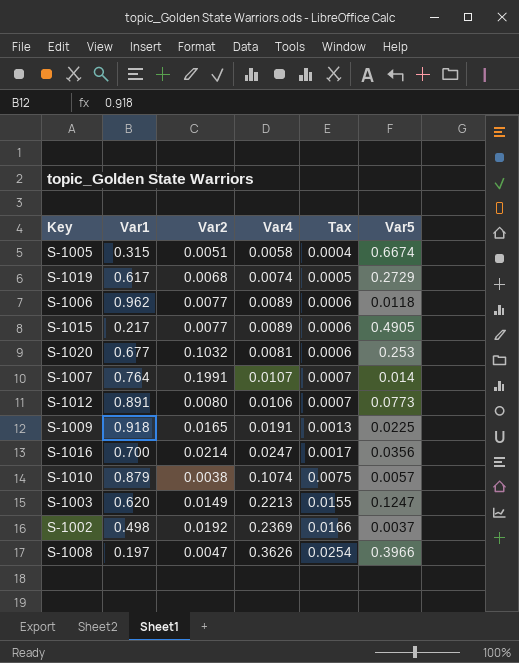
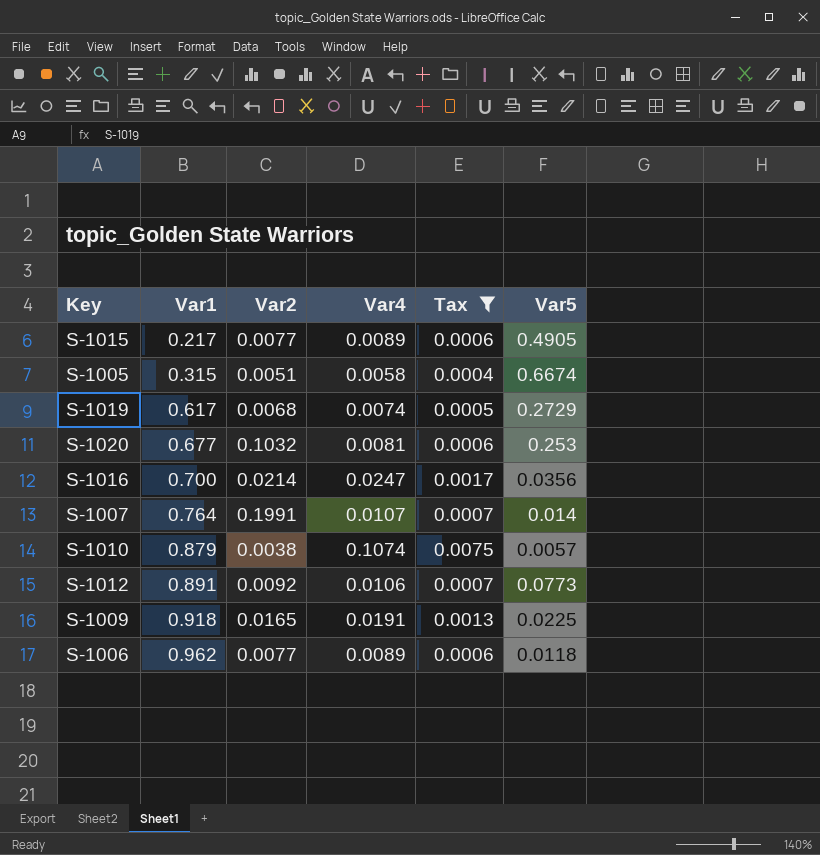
filter: none -> Tax <= 0.0075
row order: Tax ascending -> Var1 ascending
S-1012 | Var2: 0.0080 -> 0.0092

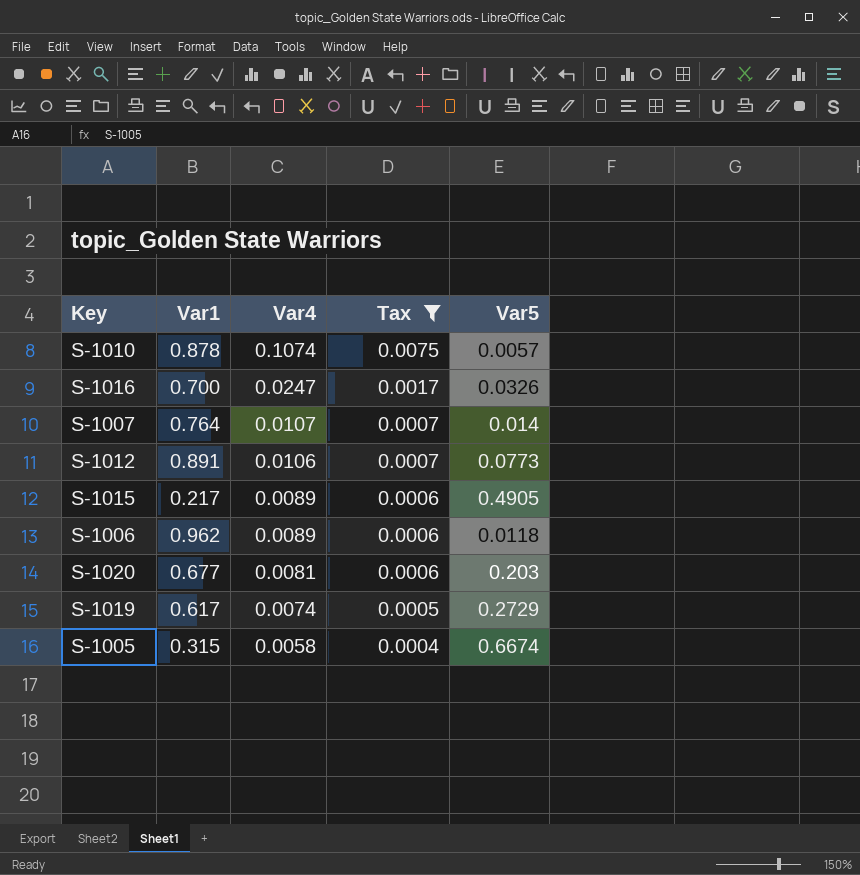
row order: Var1 ascending -> Var4 descending
column Var2 | position: 3 -> none
row S-1009: 0.918 | 0.0165 | 0.0191 | 0.0013 | 0.0225 -> none
S-1010 | Var1: 0.879 -> 0.878
S-1016 | Var5: 0.0356 -> 0.0326
S-1020 | Var5: 0.253 -> 0.203

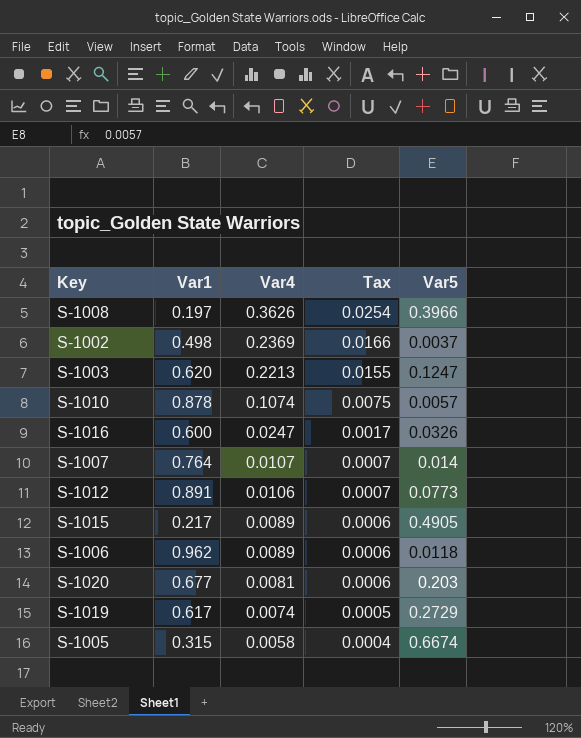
filter: Tax <= 0.0075 -> none
S-1016 | Var1: 0.700 -> 0.600

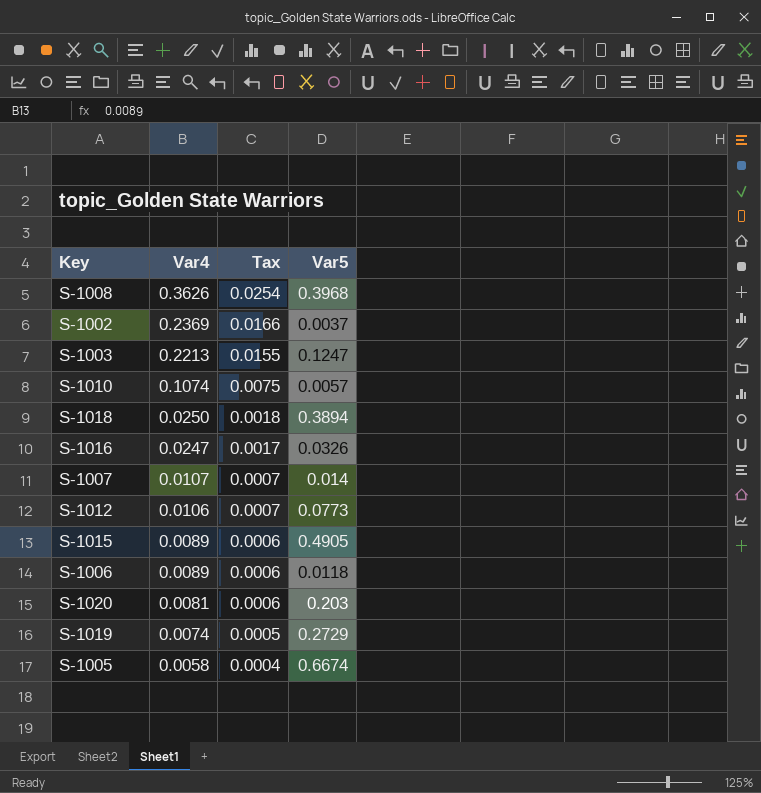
column Var1 | position: 2 -> none
S-1008 | Var5: 0.3966 -> 0.3968
row S-1018: none -> 0.0250 | 0.0018 | 0.3894

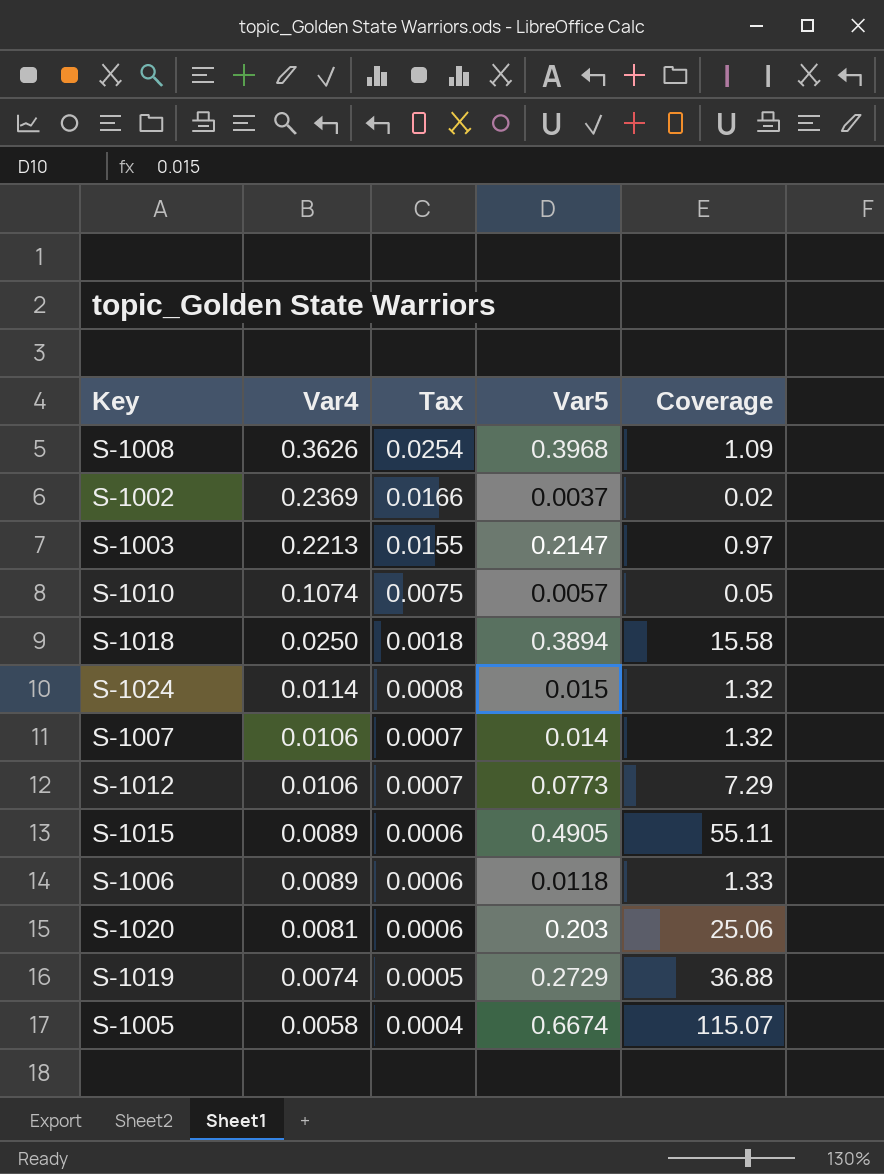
column Coverage | formula: none -> [Var5] / [Var4]
row S-1016: 0.0247 | 0.0017 | 0.0326 -> none
S-1003 | Var5: 0.1247 -> 0.2147
row S-1024: none -> 0.0114 | 0.0008 | 0.015 | 1.32
S-1007 | Var4: 0.0107 -> 0.0106

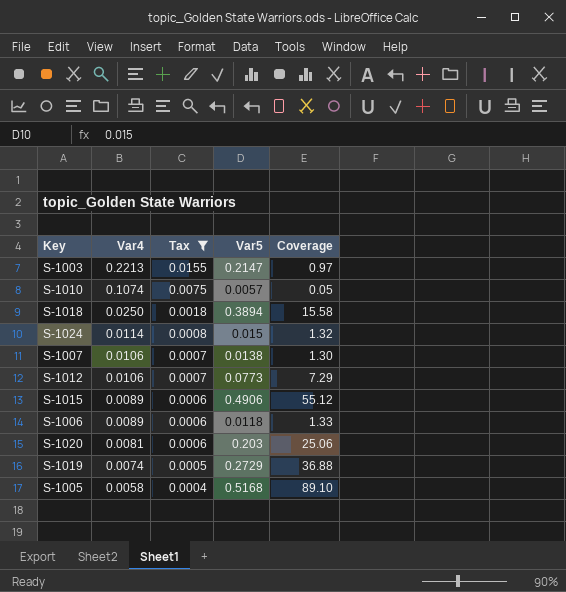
filter: none -> Tax <= 0.0155
S-1007 | Var5: 0.014 -> 0.0138
S-1007 | Coverage: 1.32 -> 1.30
S-1015 | Var5: 0.4905 -> 0.4906
S-1015 | Coverage: 55.11 -> 55.12
S-1005 | Var5: 0.6674 -> 0.5168
S-1005 | Coverage: 115.07 -> 89.10

